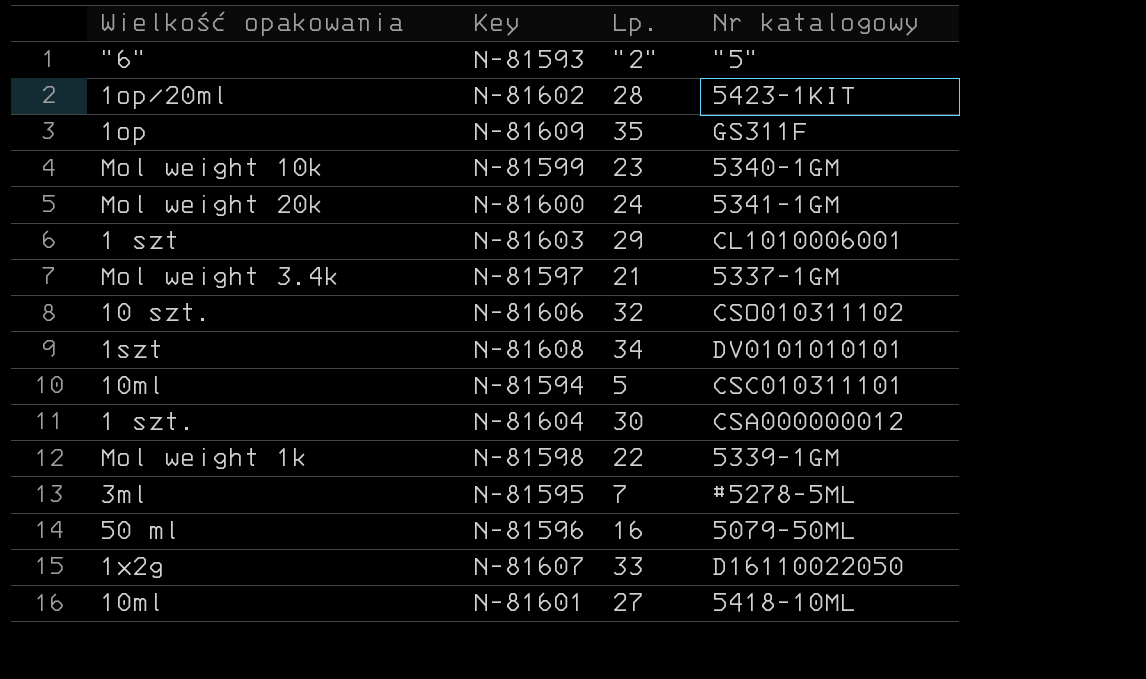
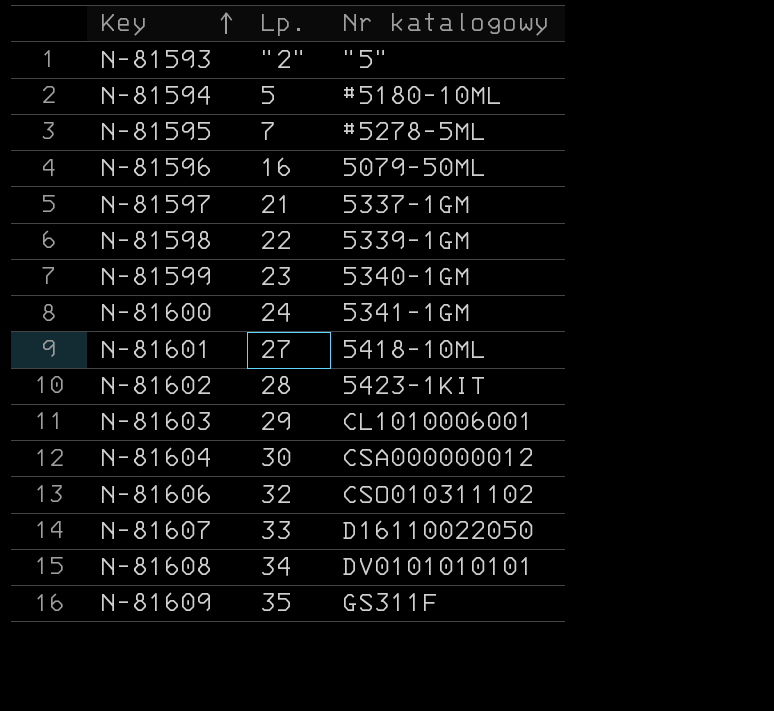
row order: none -> Key ascending
column Wielkość opakowania | position: 1 -> none
N-81594 | Nr katalogowy: CSC010311101 -> #5180-10ML

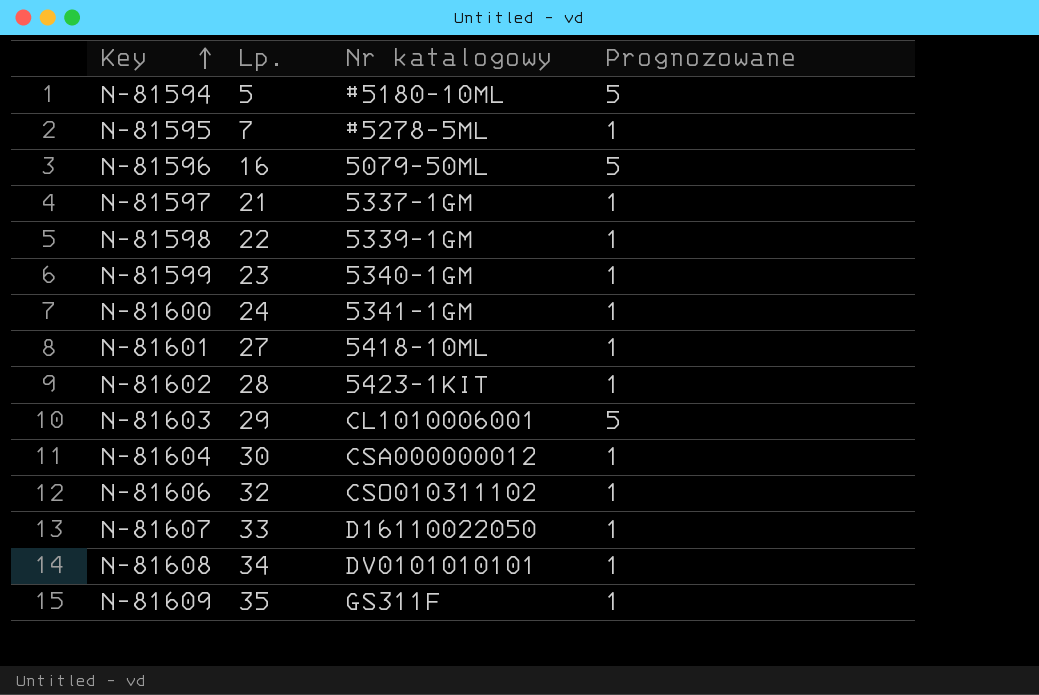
column Prognozowane | position: none -> 4
row N-81593: "2" | "5" -> none

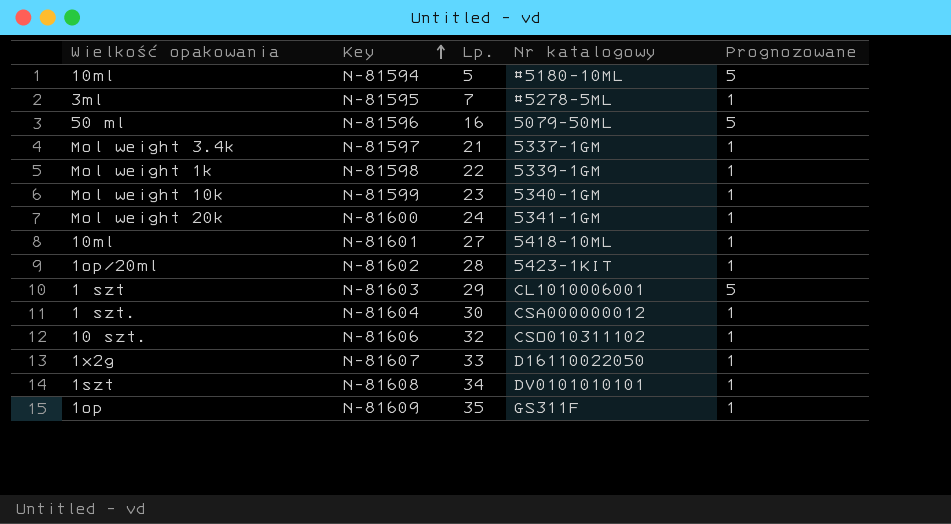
column Wielkość opakowania | position: none -> 1

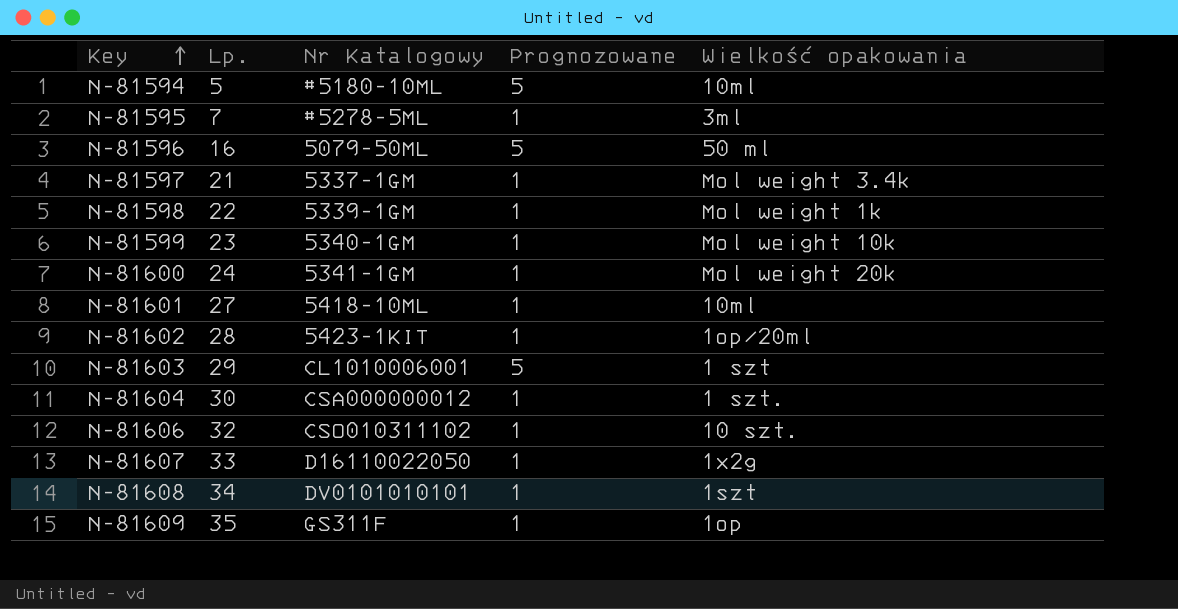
column name: Nr katalogowy -> Nr Katalogowy
column Wielkość opakowania | position: 1 -> 5

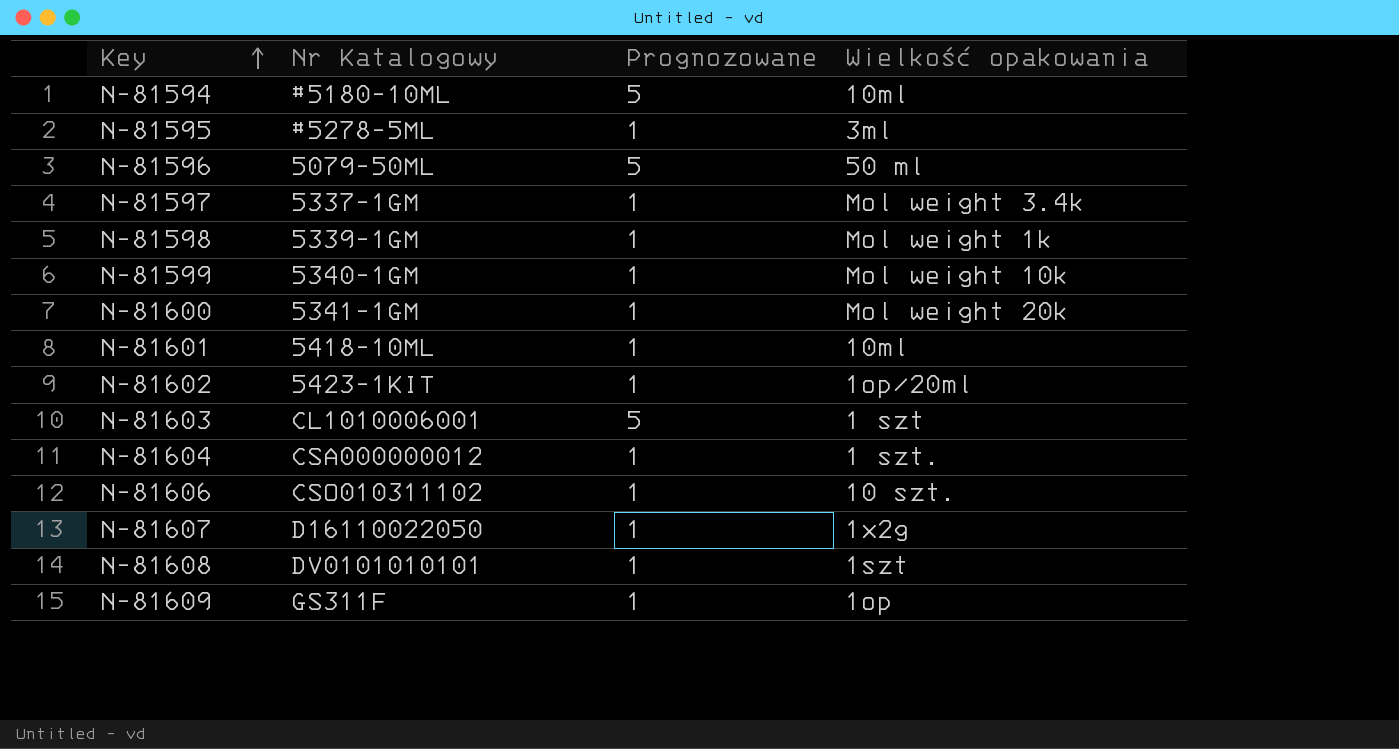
column Lp. | position: 2 -> none

